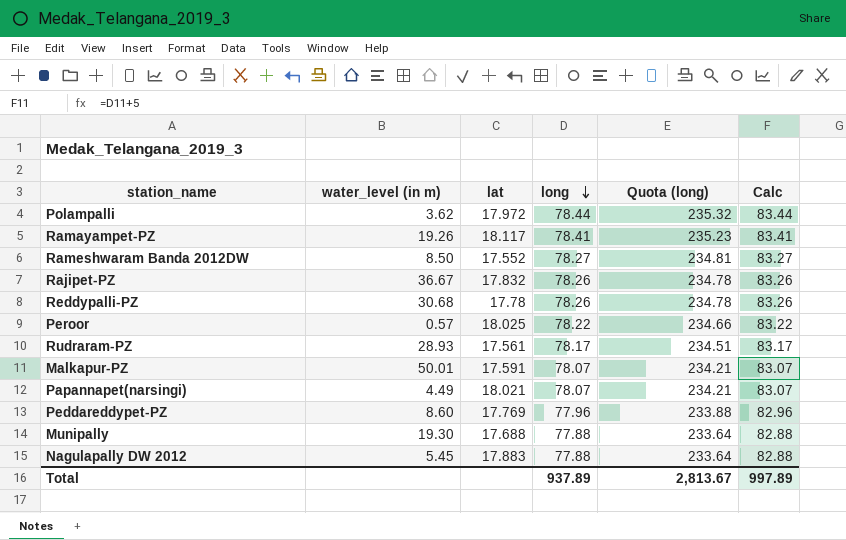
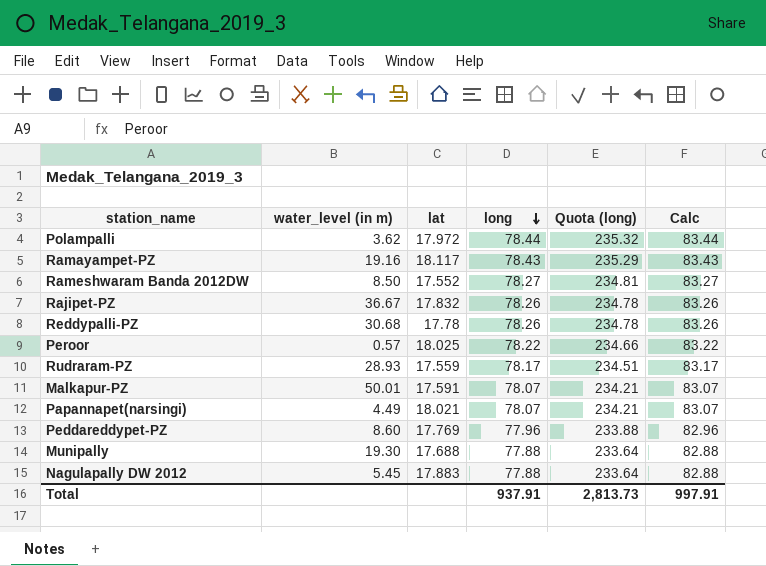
Ramayampet-PZ | water_level (in m): 19.26 -> 19.16
Ramayampet-PZ | long: 78.41 -> 78.43
Ramayampet-PZ | Quota (long): 235.23 -> 235.29
Ramayampet-PZ | Calc: 83.41 -> 83.43
Rudraram-PZ | lat: 17.561 -> 17.559
Total | long: 937.89 -> 937.91
Total | Quota (long): 2,813.67 -> 2,813.73
Total | Calc: 997.89 -> 997.91

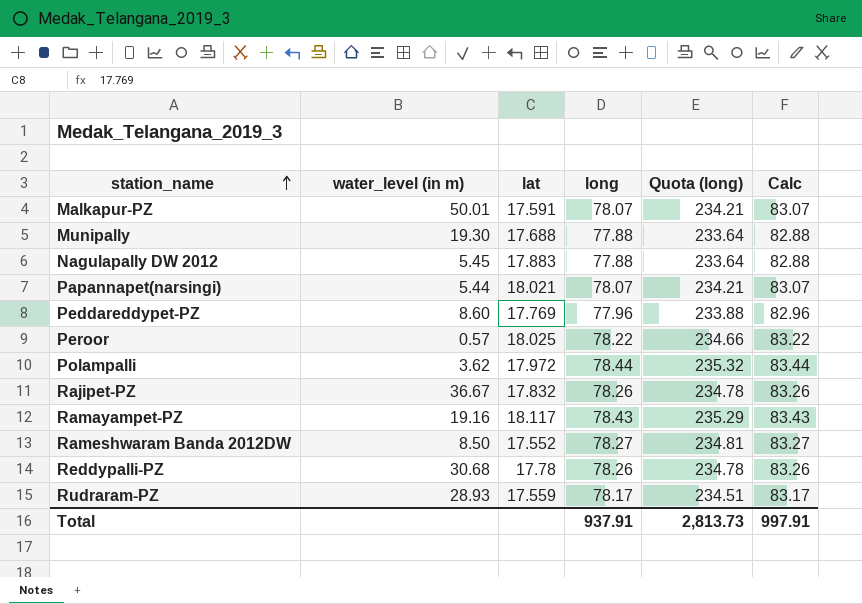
row order: long descending -> station_name ascending
Papannapet(narsingi) | water_level (in m): 4.49 -> 5.44

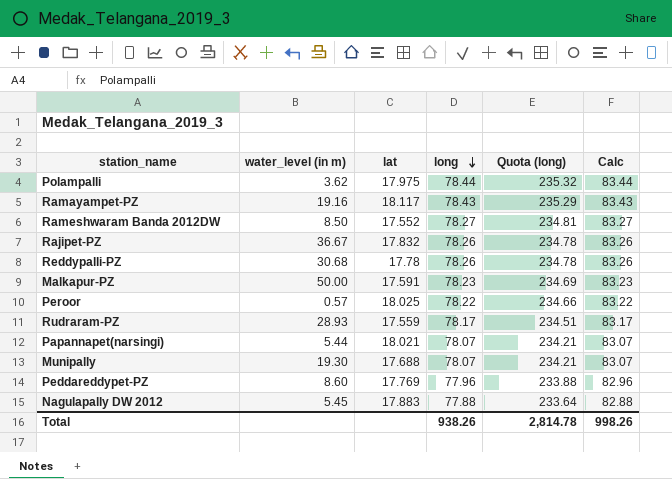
row order: station_name ascending -> long descending
Polampalli | lat: 17.972 -> 17.975
Malkapur-PZ | water_level (in m): 50.01 -> 50.00
Malkapur-PZ | long: 78.07 -> 78.23
Malkapur-PZ | Quota (long): 234.21 -> 234.69
Malkapur-PZ | Calc: 83.07 -> 83.23
Munipally | long: 77.88 -> 78.07
Munipally | Quota (long): 233.64 -> 234.21
Munipally | Calc: 82.88 -> 83.07
Total | long: 937.91 -> 938.26
Total | Quota (long): 2,813.73 -> 2,814.78
Total | Calc: 997.91 -> 998.26

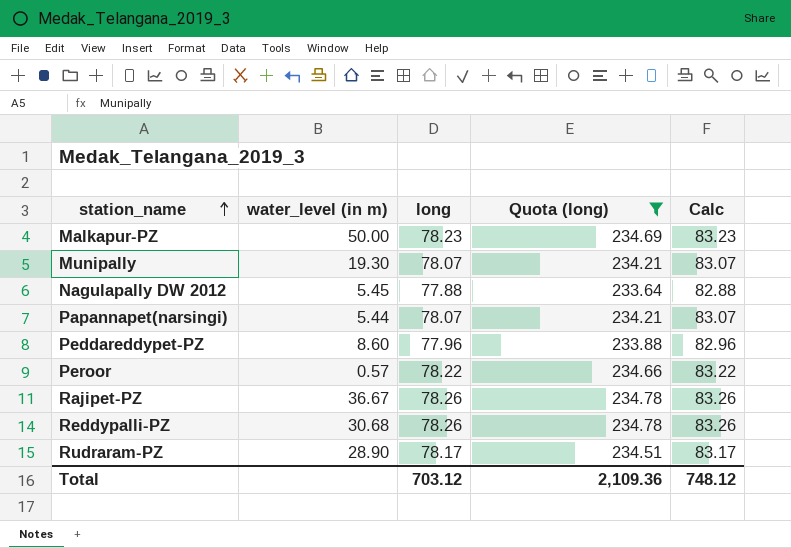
filter: none -> Quota (long) <= 234.78
row order: long descending -> station_name ascending
column lat | position: 3 -> none
Rudraram-PZ | water_level (in m): 28.93 -> 28.90
Total | long: 938.26 -> 703.12
Total | Quota (long): 2,814.78 -> 2,109.36
Total | Calc: 998.26 -> 748.12

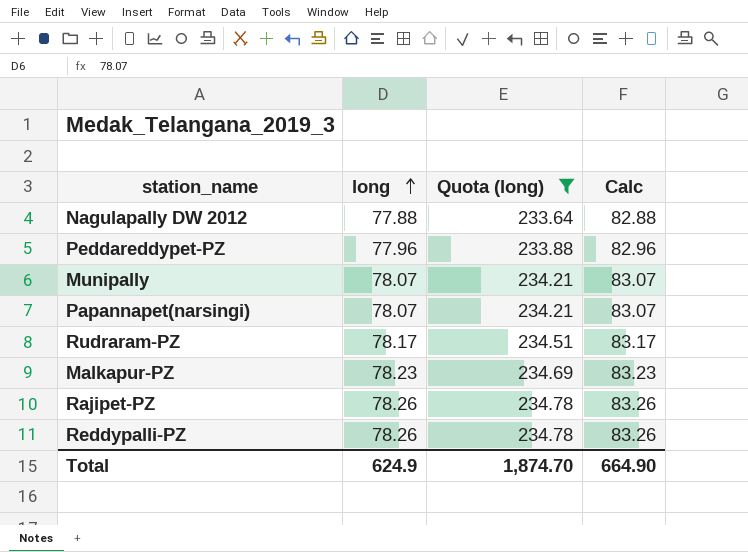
row order: station_name ascending -> long ascending
column water_level (in m) | position: 2 -> none
row Peroor: 0.57 | 78.22 | 234.66 | 83.22 -> none
Total | long: 703.12 -> 624.9
Total | Quota (long): 2,109.36 -> 1,874.70
Total | Calc: 748.12 -> 664.90

